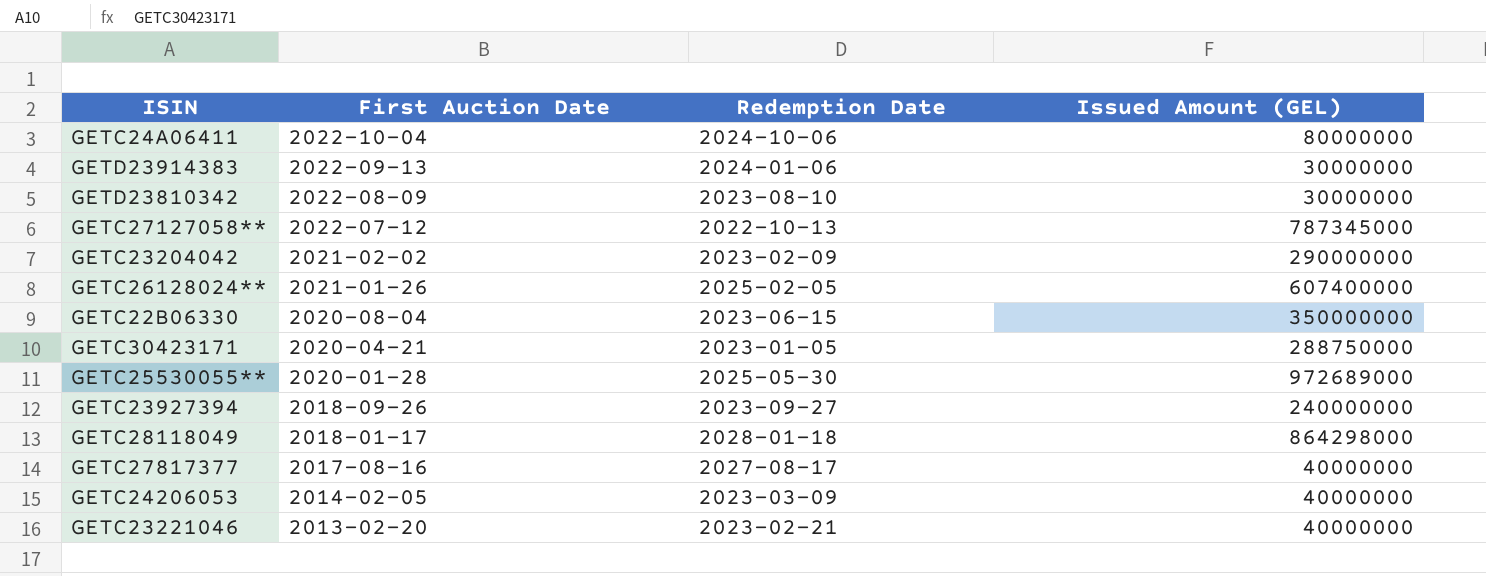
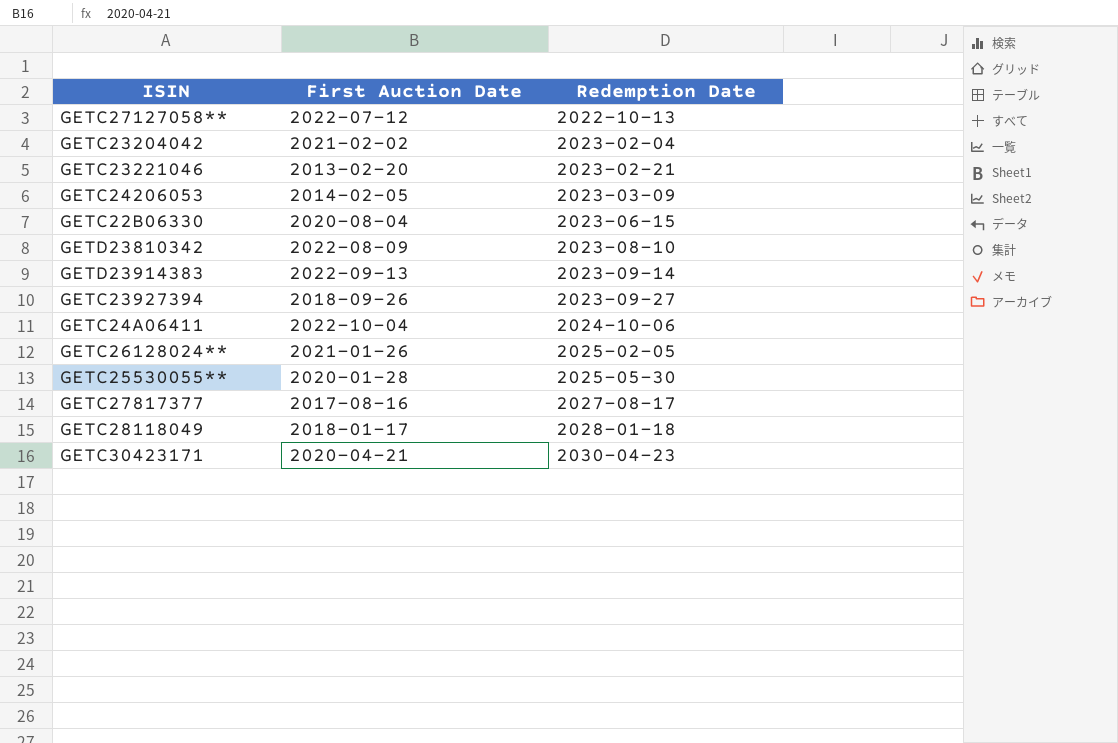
row order: First Auction Date descending -> Redemption Date ascending
column Issued Amount (GEL) | position: 4 -> none
GETC23204042 | Redemption Date: 2023-02-09 -> 2023-02-04
GETD23914383 | Redemption Date: 2024-01-06 -> 2023-09-14
GETC30423171 | Redemption Date: 2023-01-05 -> 2030-04-23

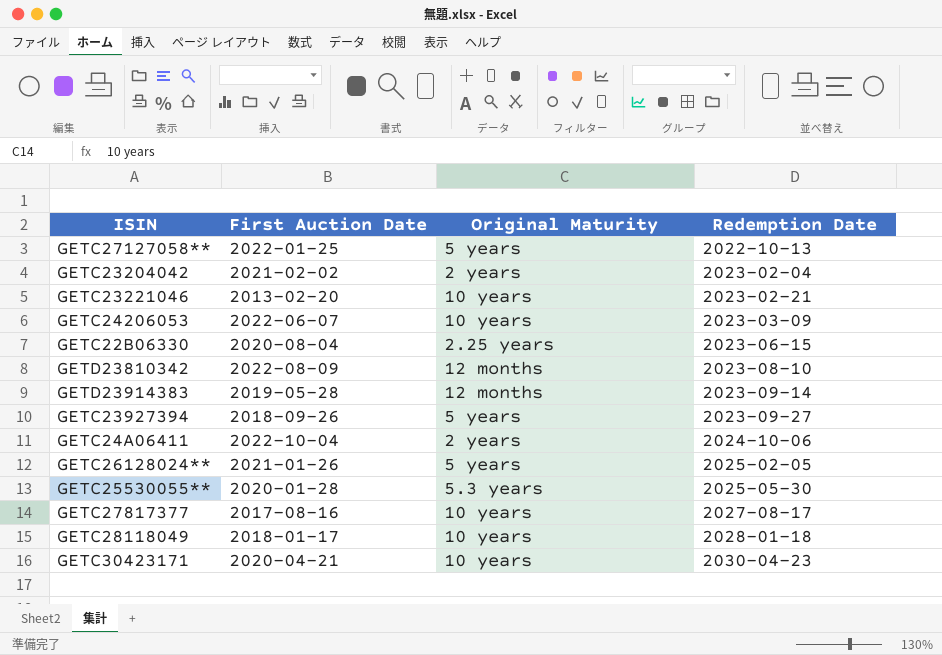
column Original Maturity | position: none -> 3
GETC27127058** | First Auction Date: 2022-07-12 -> 2022-01-25
GETC24206053 | First Auction Date: 2014-02-05 -> 2022-06-07
GETD23914383 | First Auction Date: 2022-09-13 -> 2019-05-28

